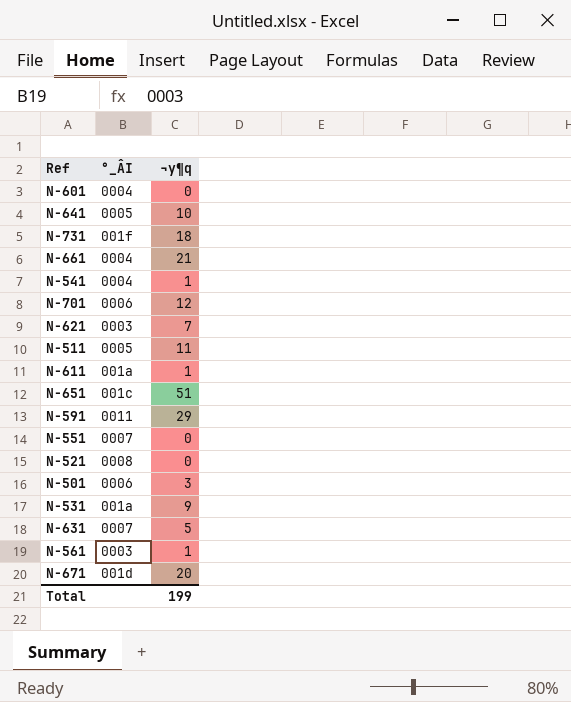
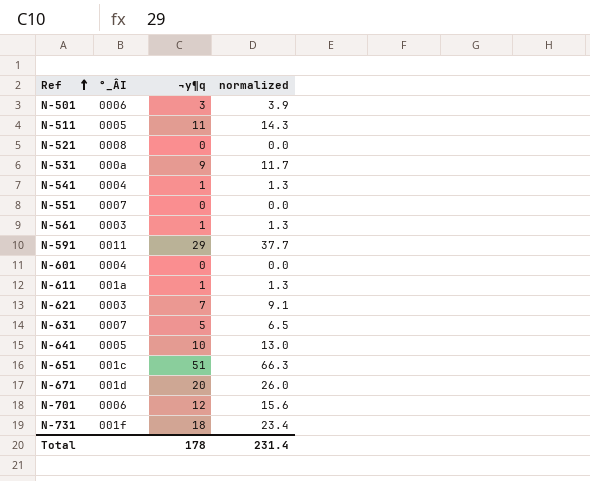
row order: none -> Ref ascending
column normalized | formula: none -> [¬y¶q] * 1.3
row N-661: 0004 | 21 -> none
N-531 | °_ÂI: 001a -> 000a
Total | ¬y¶q: 199 -> 178

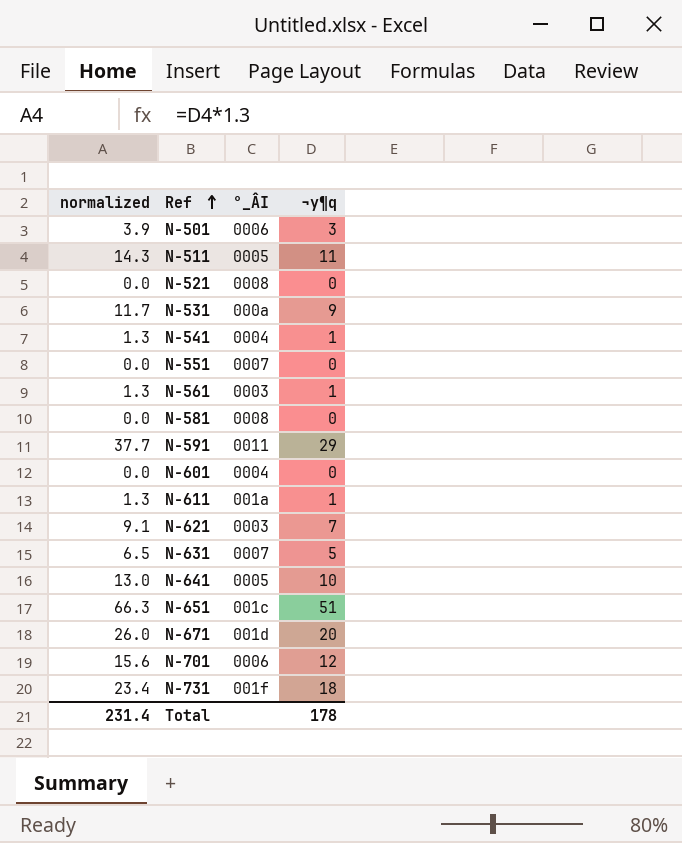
column normalized | position: 4 -> 1
row N-581: none -> 0.0 | 0008 | 0

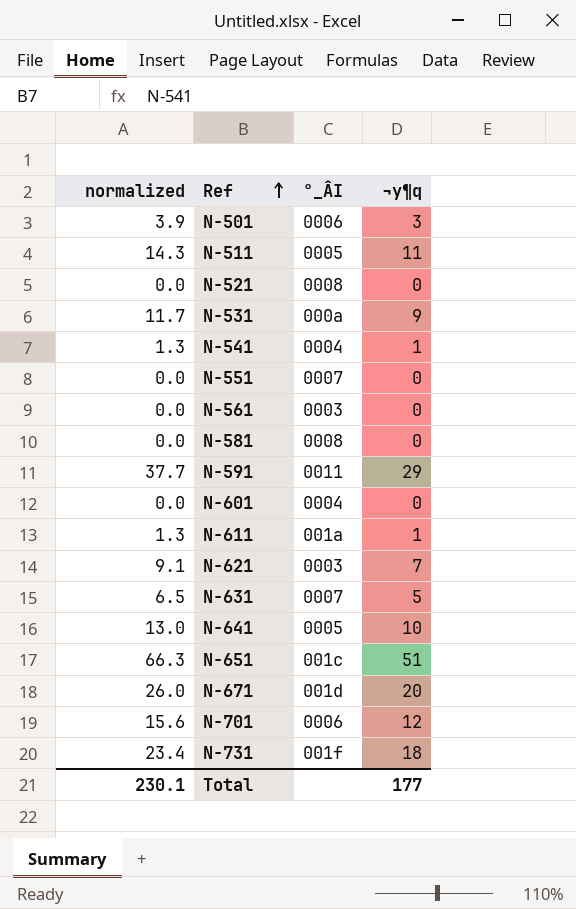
N-561 | normalized: 1.3 -> 0.0
N-561 | ¬y¶q: 1 -> 0
Total | normalized: 231.4 -> 230.1
Total | ¬y¶q: 178 -> 177

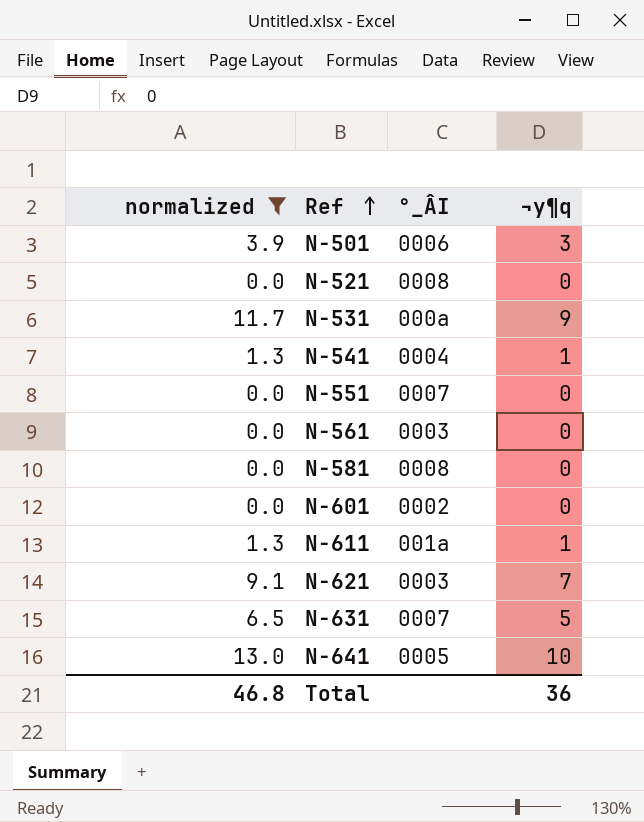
filter: none -> normalized <= 13.0
N-601 | °_ÂI: 0004 -> 0002
Total | normalized: 230.1 -> 46.8
Total | ¬y¶q: 177 -> 36

